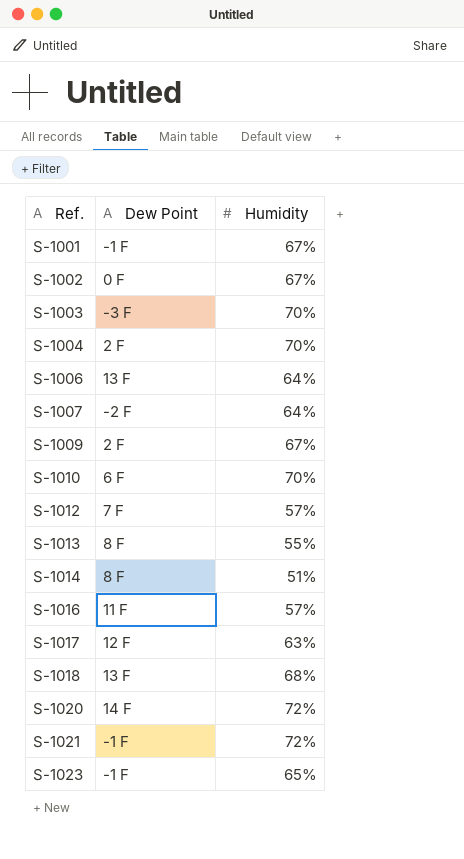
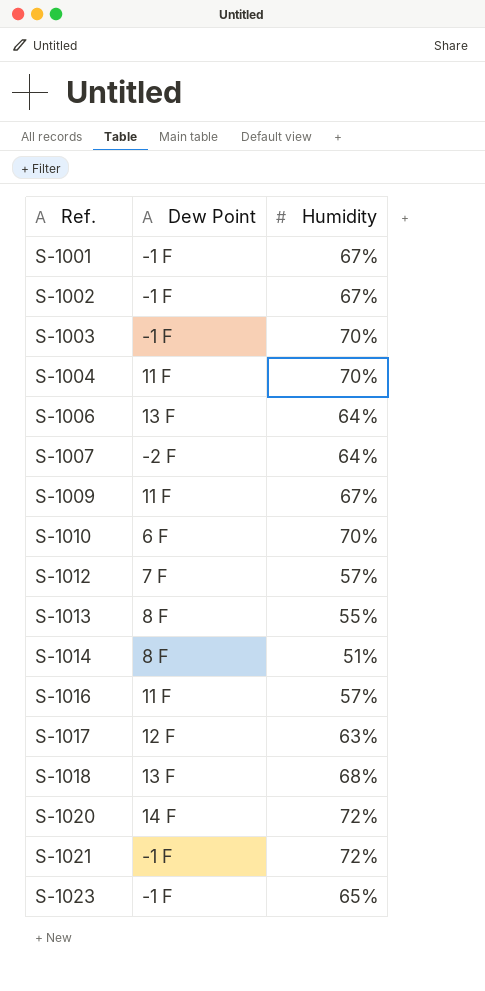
S-1002 | Dew Point: 0 F -> -1 F
S-1003 | Dew Point: -3 F -> -1 F
S-1004 | Dew Point: 2 F -> 11 F
S-1009 | Dew Point: 2 F -> 11 F

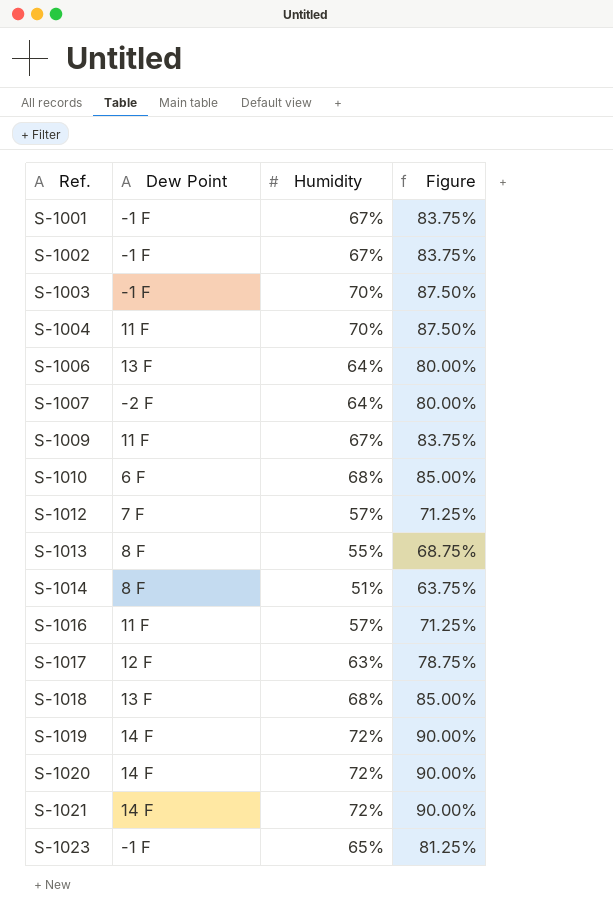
column Figure | formula: none -> [Humidity] * 1.25
S-1010 | Humidity: 70% -> 68%
row S-1019: none -> 14 F | 72% | 90.00%
S-1021 | Dew Point: -1 F -> 14 F

